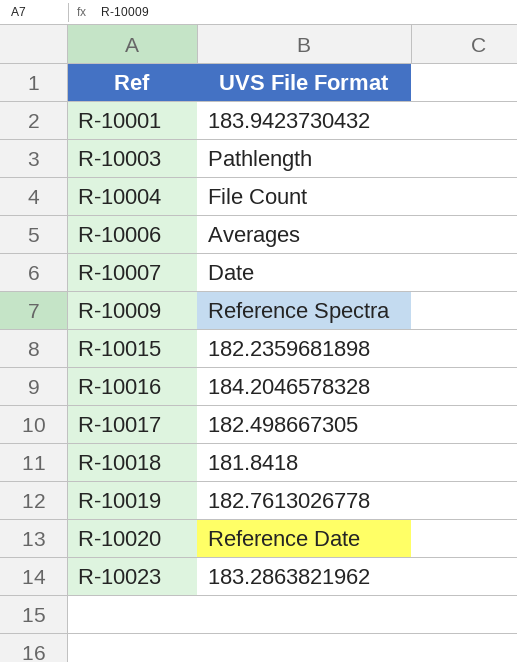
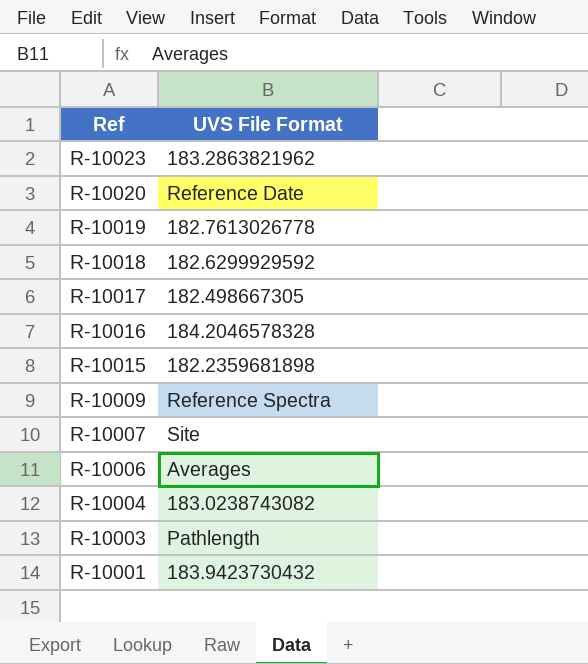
row order: Ref ascending -> Ref descending
R-10018 | UVS File Format: 181.8418 -> 182.6299929592
R-10007 | UVS File Format: Date -> Site
R-10004 | UVS File Format: File Count -> 183.0238743082

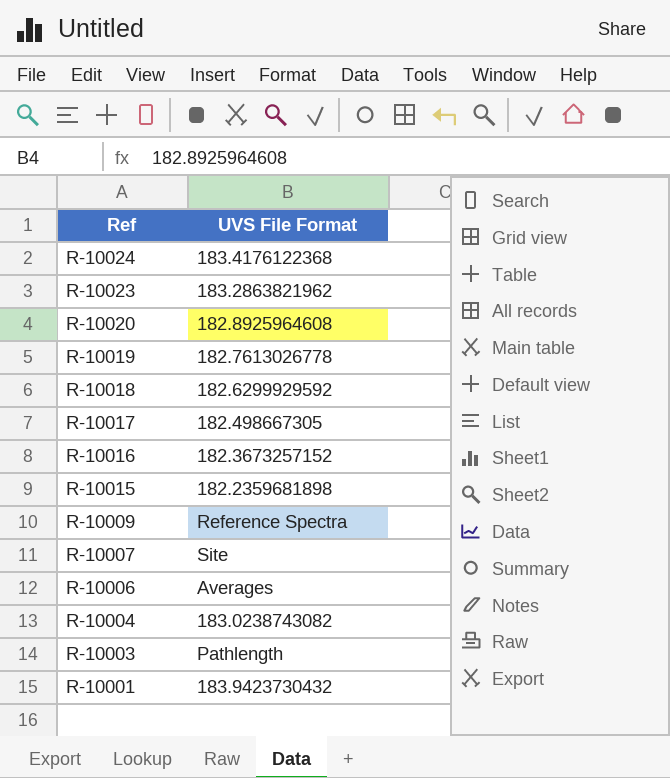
row R-10024: none -> 183.4176122368
R-10020 | UVS File Format: Reference Date -> 182.8925964608
R-10016 | UVS File Format: 184.2046578328 -> 182.3673257152

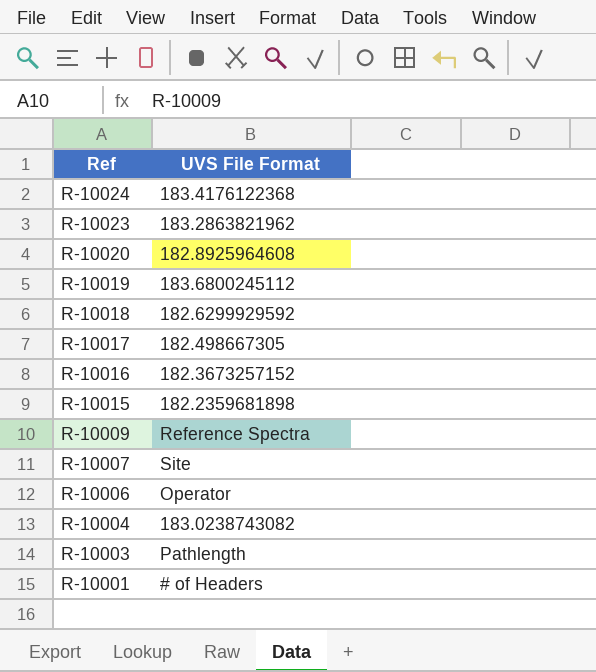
R-10019 | UVS File Format: 182.7613026778 -> 183.6800245112
R-10006 | UVS File Format: Averages -> Operator
R-10001 | UVS File Format: 183.9423730432 -> # of Headers

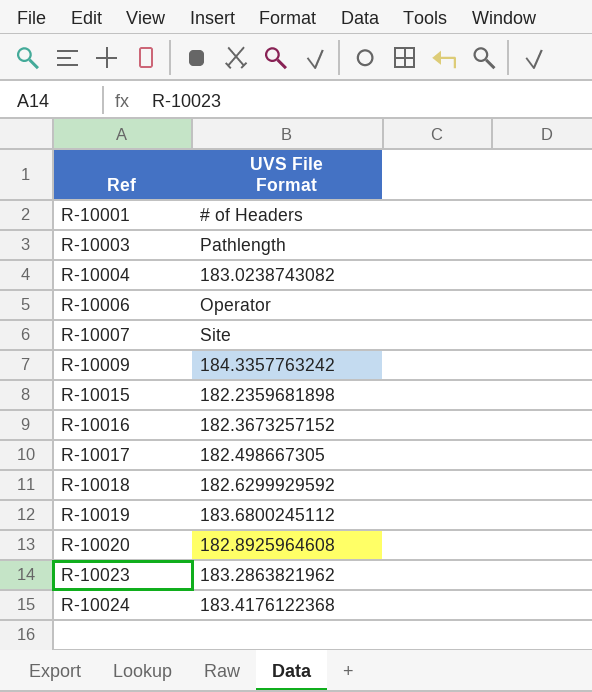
row order: Ref descending -> Ref ascending
R-10009 | UVS File Format: Reference Spectra -> 184.3357763242

